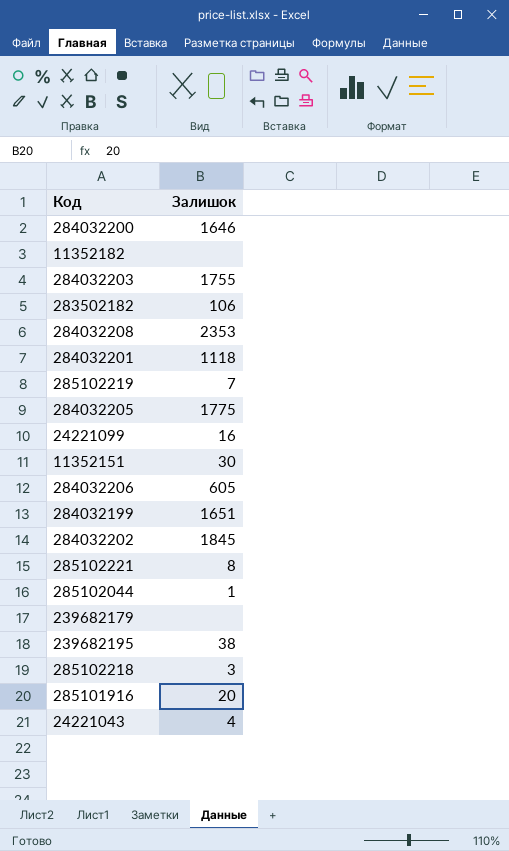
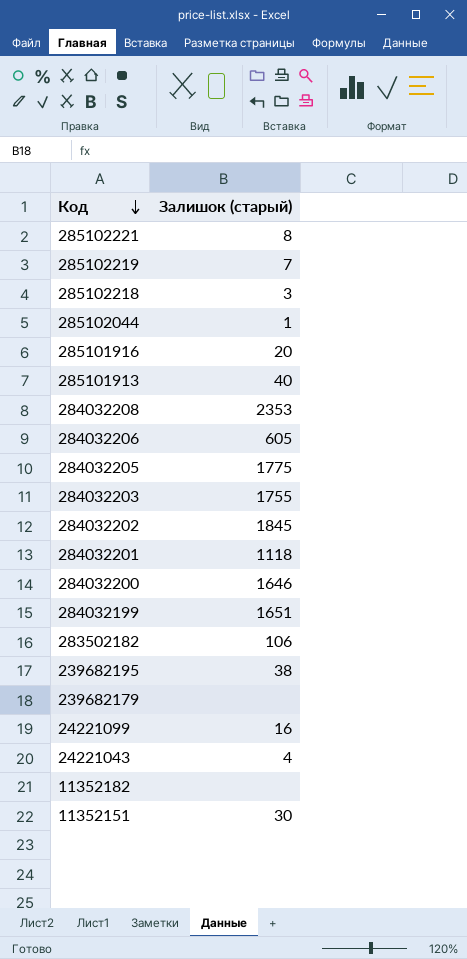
row order: none -> Код descending
column name: Залишок -> Залишок (старый)
row 285101913: none -> 40

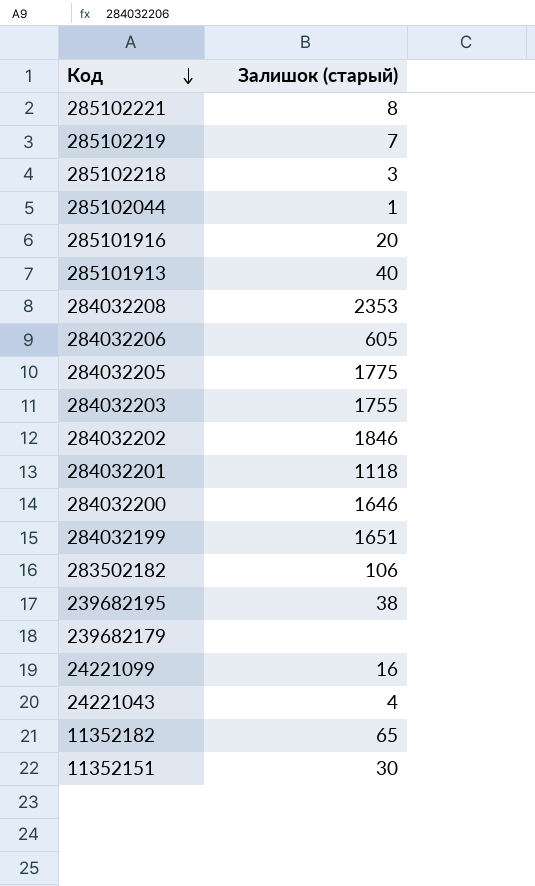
284032202 | Залишок (старый): 1845 -> 1846
11352182 | Залишок (старый): none -> 65

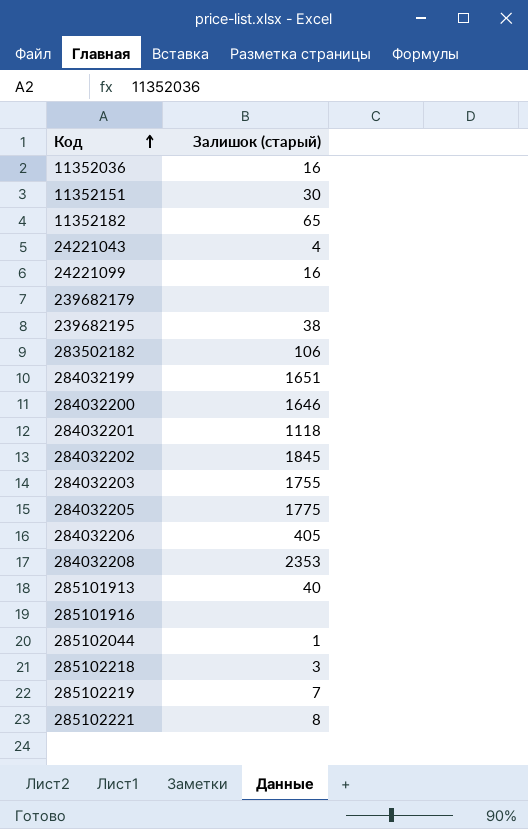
row order: Код descending -> Код ascending
row 11352036: none -> 16
284032202 | Залишок (старый): 1846 -> 1845
284032206 | Залишок (старый): 605 -> 405
285101916 | Залишок (старый): 20 -> none

